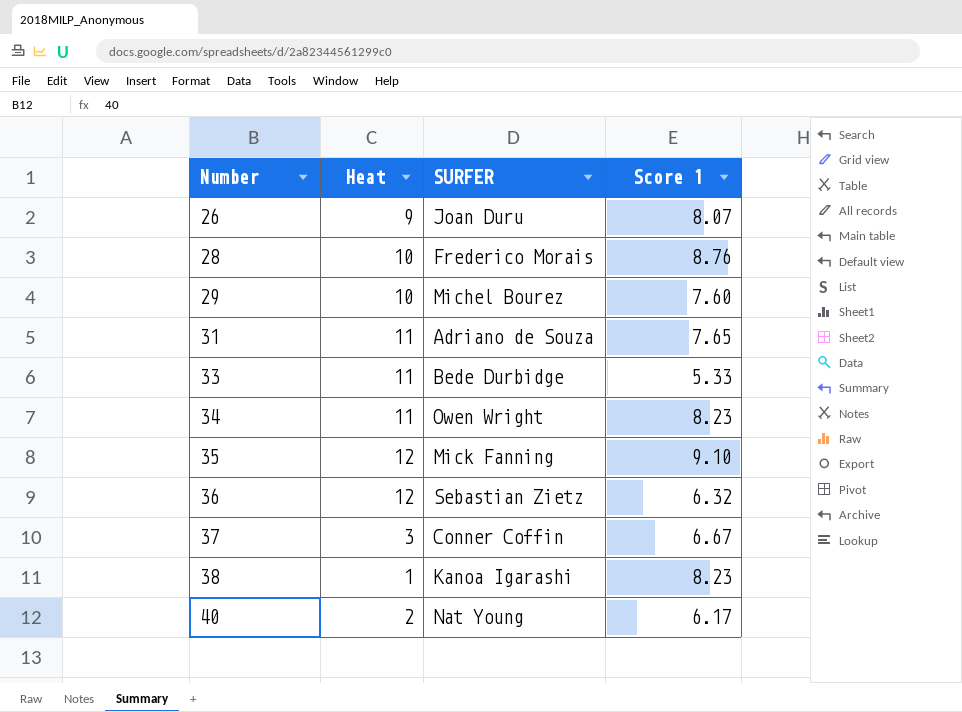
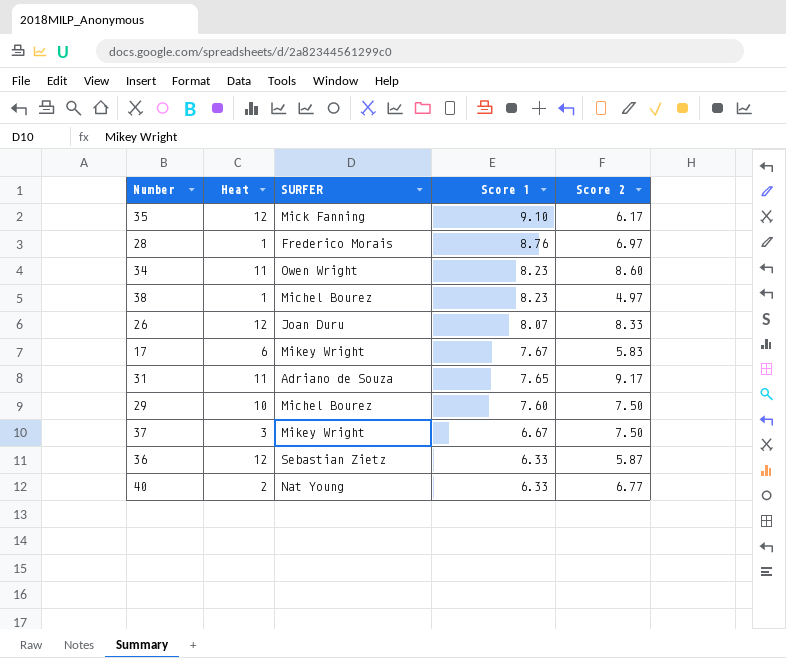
row order: Number ascending -> Score 1 descending
column Score 2 | position: none -> 5
row 33: 11 | Bede Durbidge | 5.33 -> none
28 | Heat: 10 -> 1
38 | SURFER: Kanoa Igarashi -> Michel Bourez
26 | Heat: 9 -> 12
row 17: none -> 6 | Mikey Wright | 7.67 | 5.83
37 | SURFER: Conner Coffin -> Mikey Wright
36 | Score 1: 6.32 -> 6.33
40 | Score 1: 6.17 -> 6.33

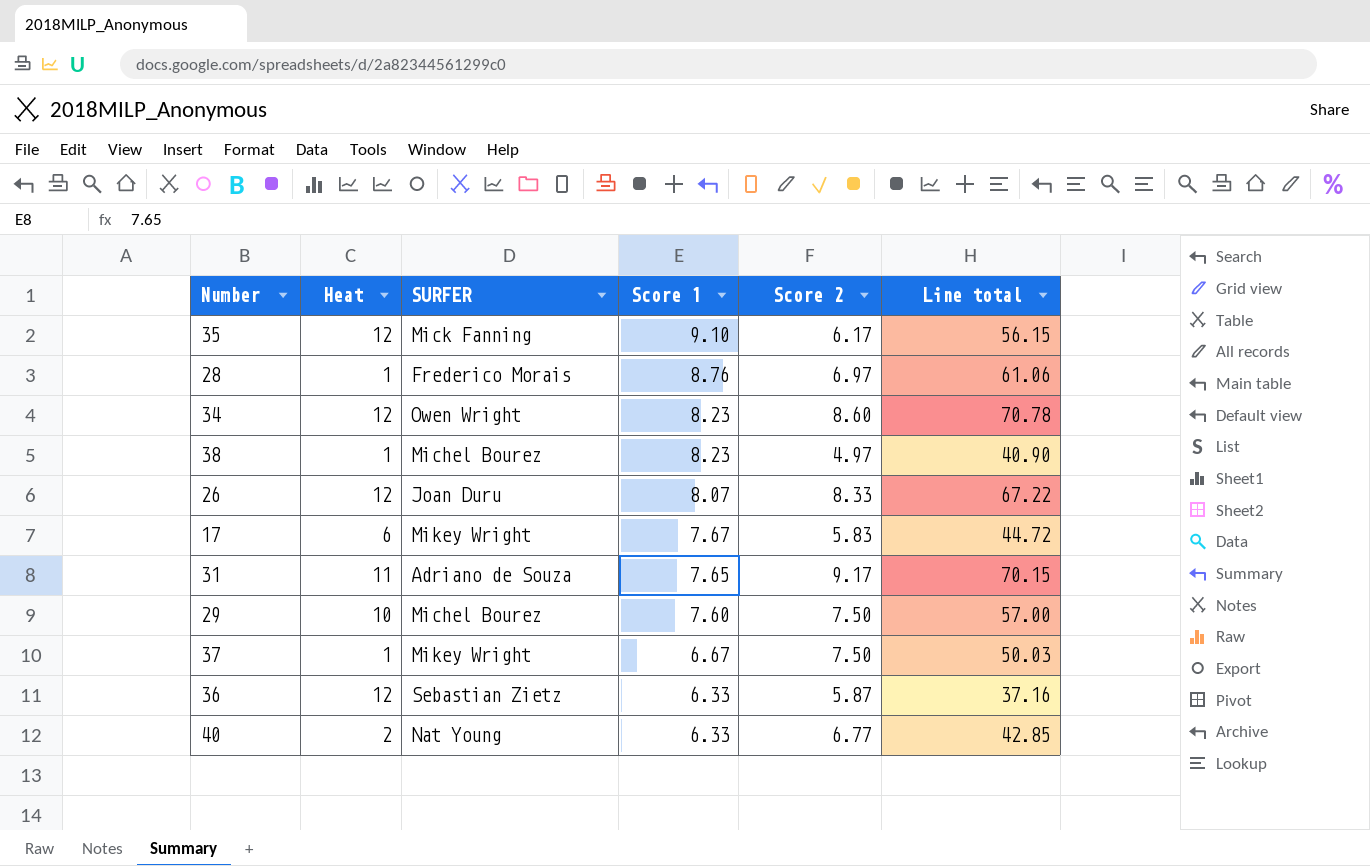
column Line total | formula: none -> [Score 1] * [Score 2]
34 | Heat: 11 -> 12
37 | Heat: 3 -> 1

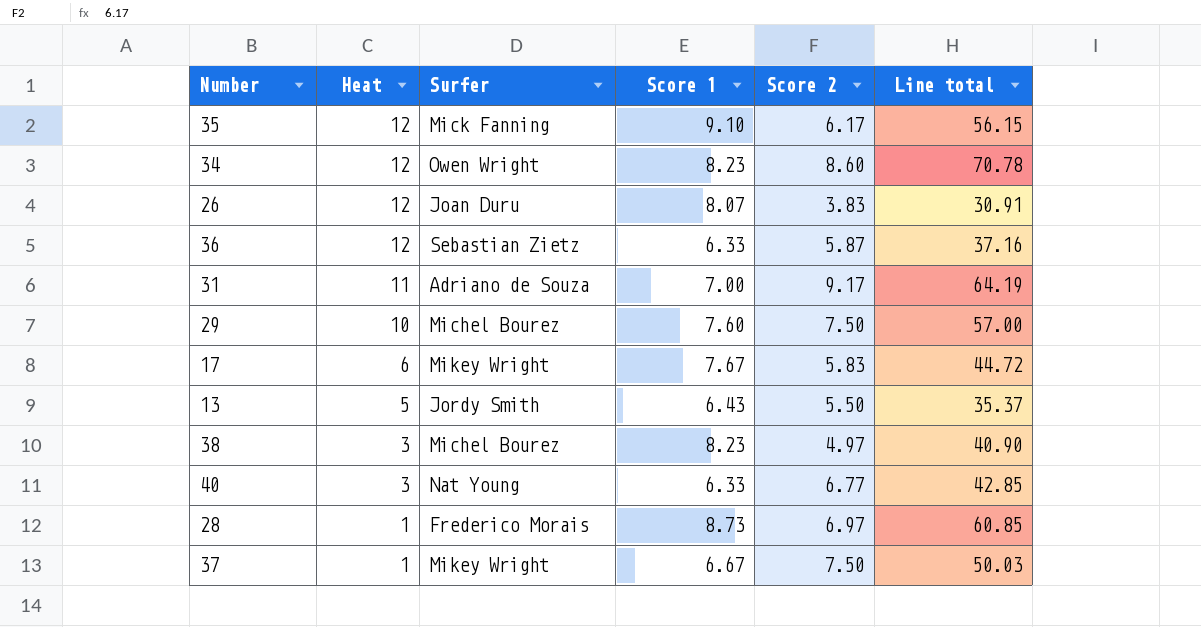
row order: Score 1 descending -> Heat descending
column name: SURFER -> Surfer
26 | Score 2: 8.33 -> 3.83
26 | Line total: 67.22 -> 30.91
31 | Score 1: 7.65 -> 7.00
31 | Line total: 70.15 -> 64.19
row 13: none -> 5 | Jordy Smith | 6.43 | 5.50 | 35.37
38 | Heat: 1 -> 3
40 | Heat: 2 -> 3
28 | Score 1: 8.76 -> 8.73
28 | Line total: 61.06 -> 60.85

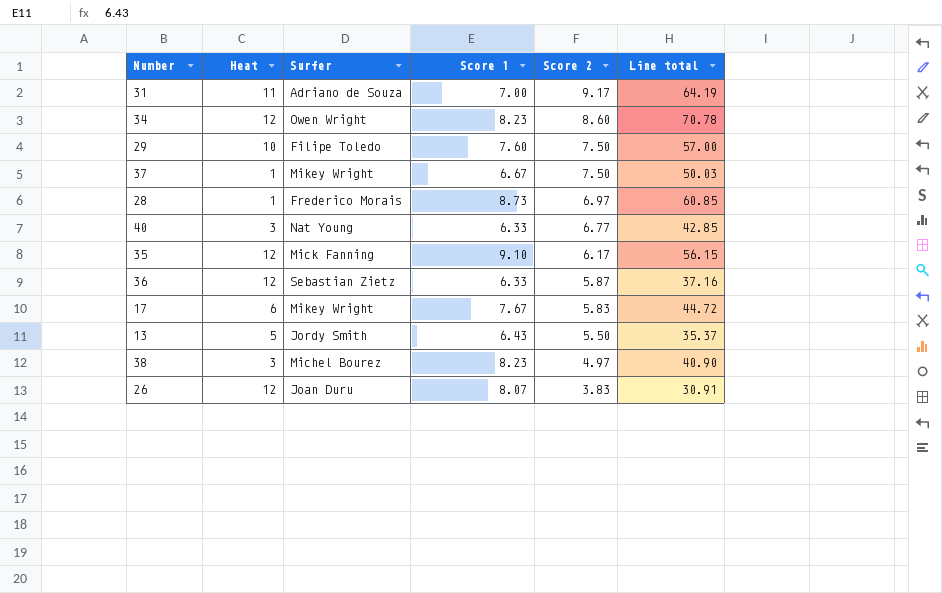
row order: Heat descending -> Score 2 descending
29 | Surfer: Michel Bourez -> Filipe Toledo

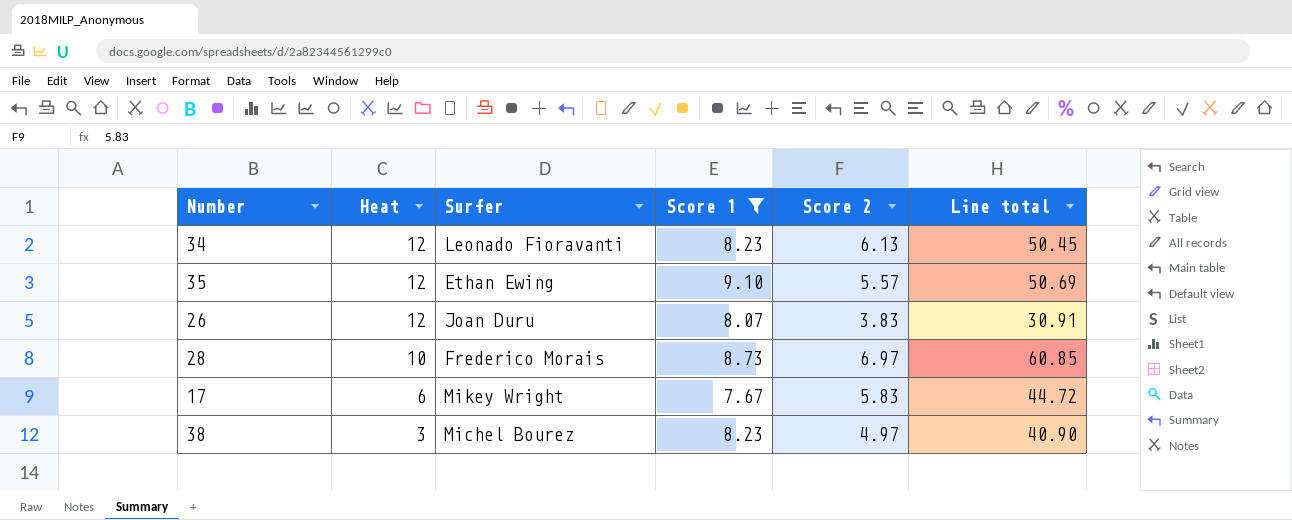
filter: none -> Score 1 >= 7.67
row order: Score 2 descending -> Heat descending
34 | Surfer: Owen Wright -> Leonado Fioravanti
34 | Score 2: 8.60 -> 6.13
34 | Line total: 70.78 -> 50.45
35 | Surfer: Mick Fanning -> Ethan Ewing
35 | Score 2: 6.17 -> 5.57
35 | Line total: 56.15 -> 50.69
28 | Heat: 1 -> 10

